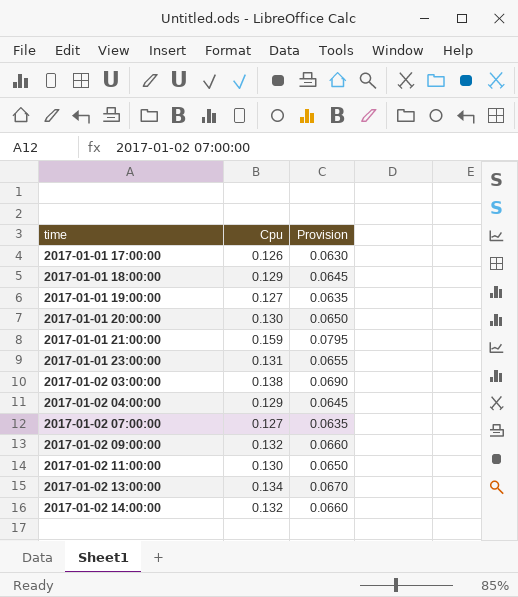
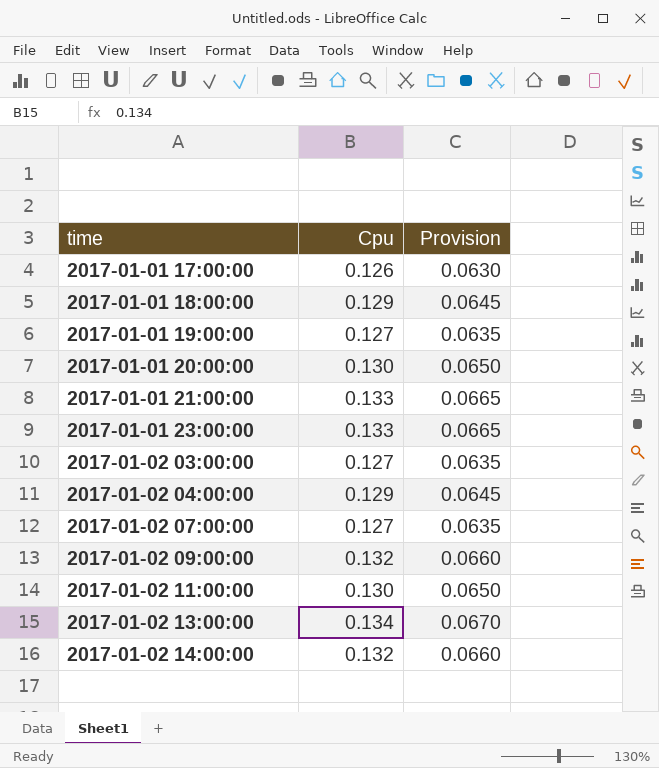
2017-01-01 21:00:00 | Cpu: 0.159 -> 0.133
2017-01-01 21:00:00 | Provision: 0.0795 -> 0.0665
2017-01-01 23:00:00 | Cpu: 0.131 -> 0.133
2017-01-01 23:00:00 | Provision: 0.0655 -> 0.0665
2017-01-02 03:00:00 | Cpu: 0.138 -> 0.127
2017-01-02 03:00:00 | Provision: 0.0690 -> 0.0635

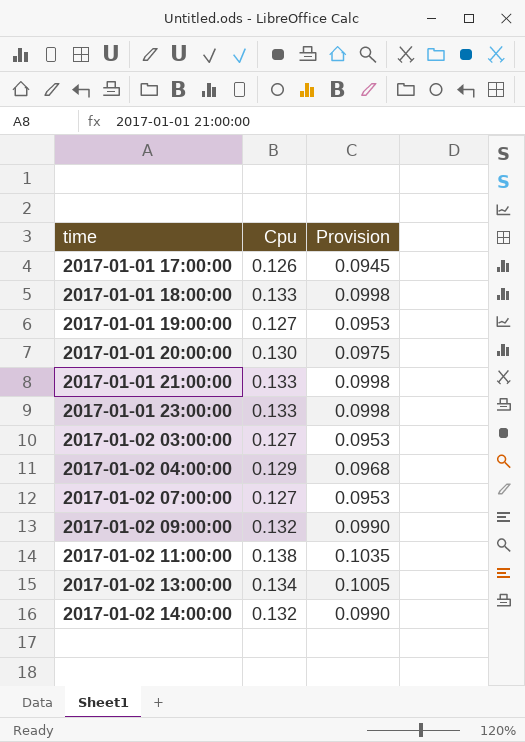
column Provision | formula: [Cpu] * 0.5 -> [Cpu] * 0.75
2017-01-01 18:00:00 | Cpu: 0.129 -> 0.133
2017-01-02 11:00:00 | Cpu: 0.130 -> 0.138

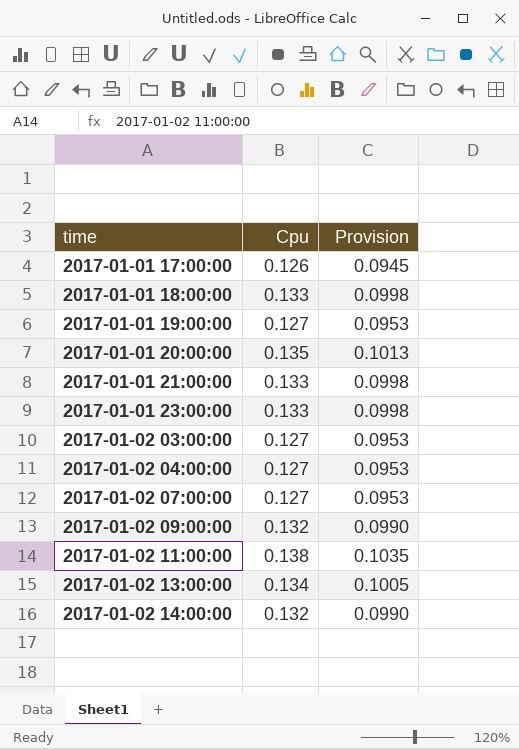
2017-01-01 20:00:00 | Cpu: 0.130 -> 0.135
2017-01-01 20:00:00 | Provision: 0.0975 -> 0.1013
2017-01-02 04:00:00 | Cpu: 0.129 -> 0.127
2017-01-02 04:00:00 | Provision: 0.0968 -> 0.0953

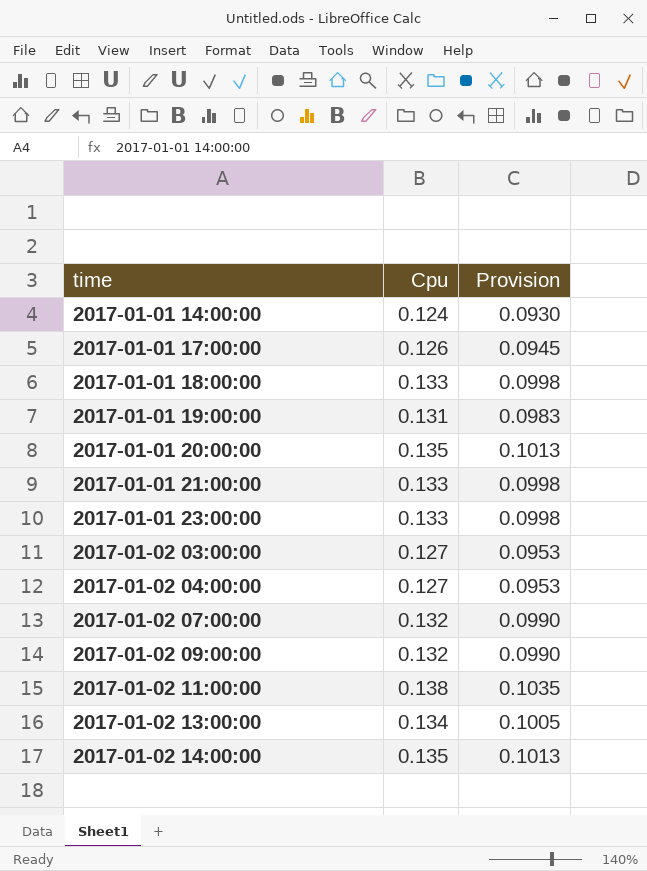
row 2017-01-01 14:00:00: none -> 0.124 | 0.0930
2017-01-01 19:00:00 | Cpu: 0.127 -> 0.131
2017-01-01 19:00:00 | Provision: 0.0953 -> 0.0983
2017-01-02 07:00:00 | Cpu: 0.127 -> 0.132
2017-01-02 07:00:00 | Provision: 0.0953 -> 0.0990
2017-01-02 14:00:00 | Cpu: 0.132 -> 0.135
2017-01-02 14:00:00 | Provision: 0.0990 -> 0.1013

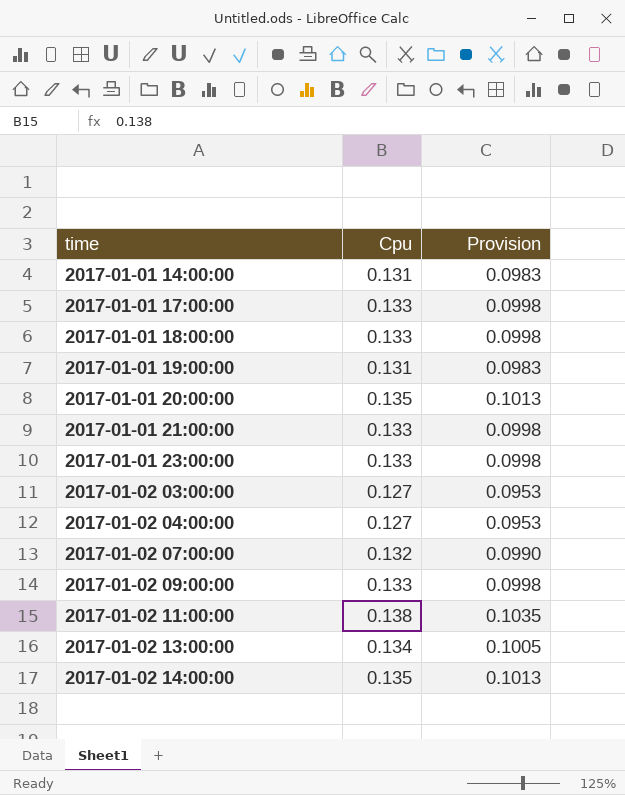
2017-01-01 14:00:00 | Cpu: 0.124 -> 0.131
2017-01-01 14:00:00 | Provision: 0.0930 -> 0.0983
2017-01-01 17:00:00 | Cpu: 0.126 -> 0.133
2017-01-01 17:00:00 | Provision: 0.0945 -> 0.0998
2017-01-02 09:00:00 | Cpu: 0.132 -> 0.133
2017-01-02 09:00:00 | Provision: 0.0990 -> 0.0998

